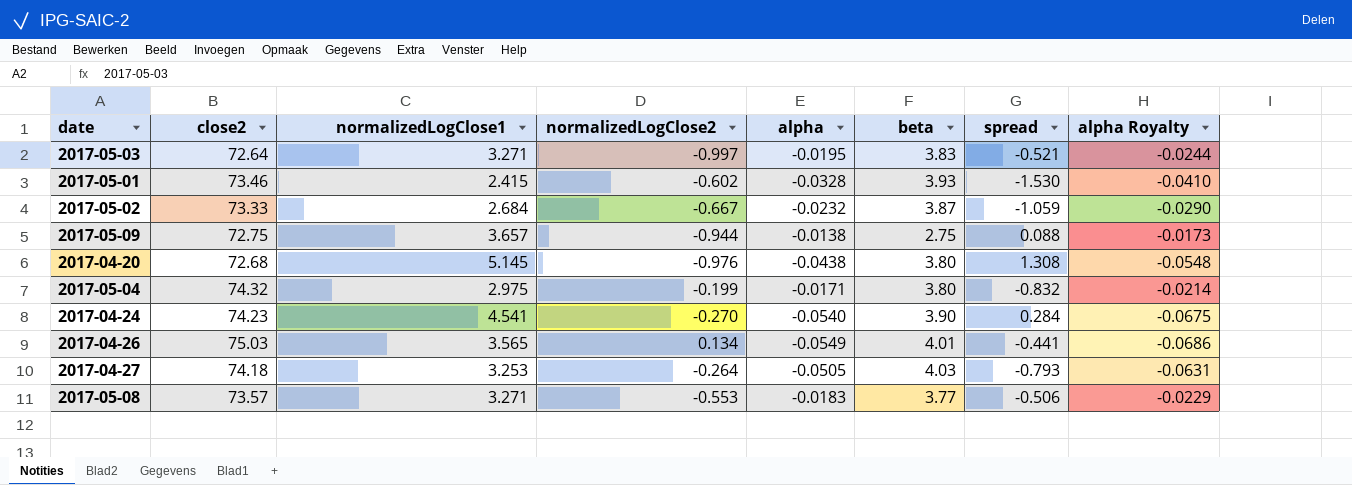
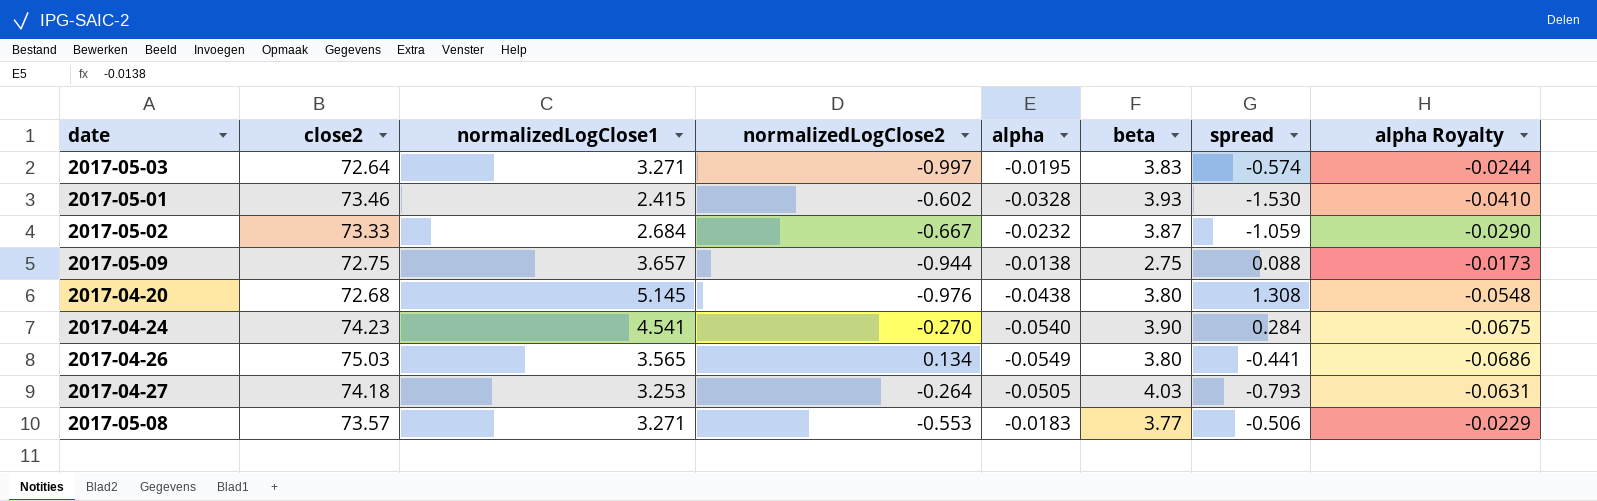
row 2017-05-04: 74.32 | 2.975 | -0.199 | -0.0171 | 3.80 | -0.832 | -0.0214 -> none
2017-05-03 | spread: -0.521 -> -0.574
2017-04-26 | beta: 4.01 -> 3.80

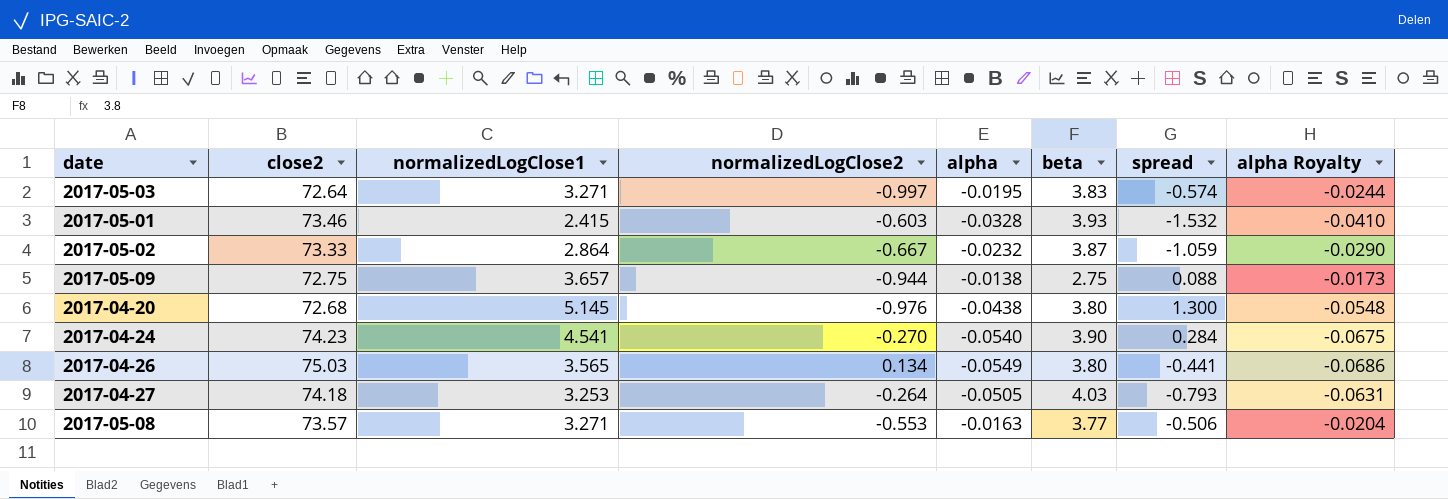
2017-05-01 | normalizedLogClose2: -0.602 -> -0.603
2017-05-01 | spread: -1.530 -> -1.532
2017-05-02 | normalizedLogClose1: 2.684 -> 2.864
2017-04-20 | spread: 1.308 -> 1.300
2017-05-08 | alpha: -0.0183 -> -0.0163
2017-05-08 | alpha Royalty: -0.0229 -> -0.0204

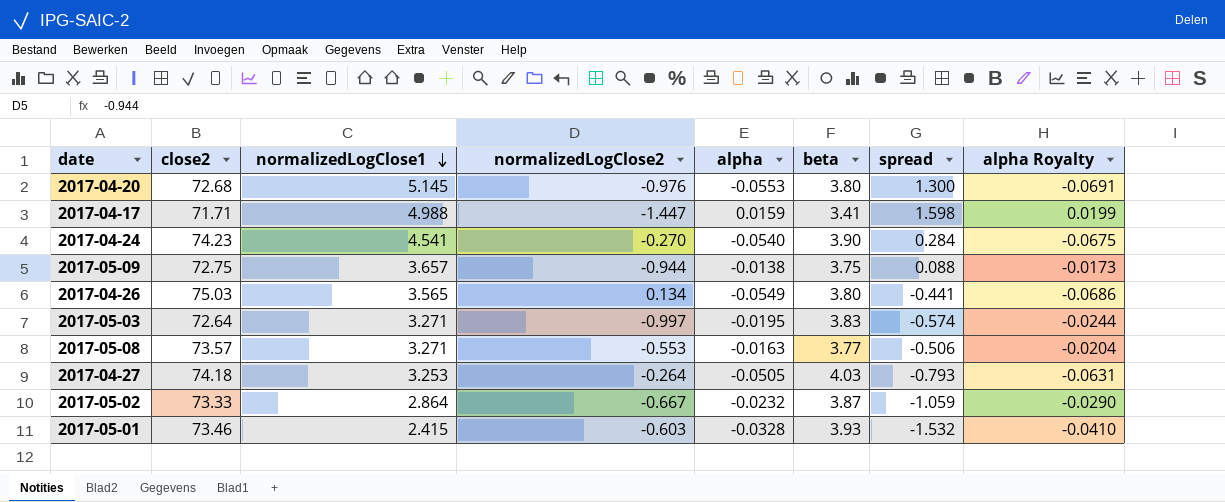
row order: none -> normalizedLogClose1 descending
2017-04-20 | alpha: -0.0438 -> -0.0553
2017-04-20 | alpha Royalty: -0.0548 -> -0.0691
row 2017-04-17: none -> 71.71 | 4.988 | -1.447 | 0.0159 | 3.41 | 1.598 | 0.0199
2017-05-09 | beta: 2.75 -> 3.75

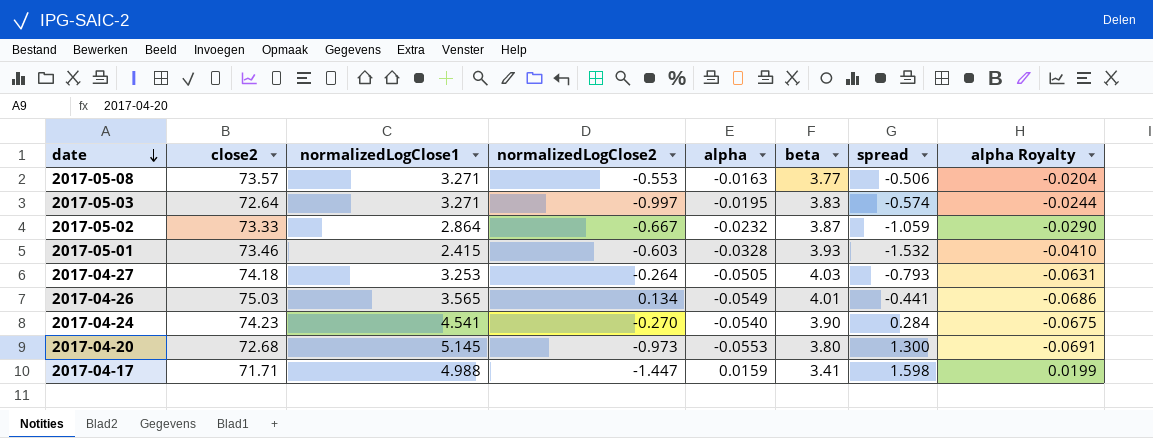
row order: normalizedLogClose1 descending -> date descending
row 2017-05-09: 72.75 | 3.657 | -0.944 | -0.0138 | 3.75 | 0.088 | -0.0173 -> none
2017-04-26 | beta: 3.80 -> 4.01
2017-04-20 | normalizedLogClose2: -0.976 -> -0.973

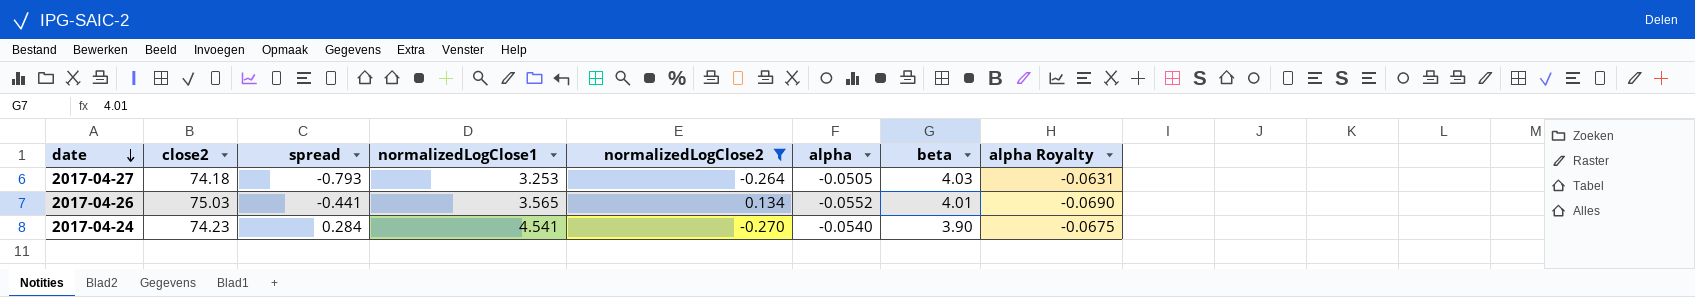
filter: none -> normalizedLogClose2 >= -0.270
column spread | position: 7 -> 3
2017-04-26 | alpha: -0.0549 -> -0.0552
2017-04-26 | alpha Royalty: -0.0686 -> -0.0690

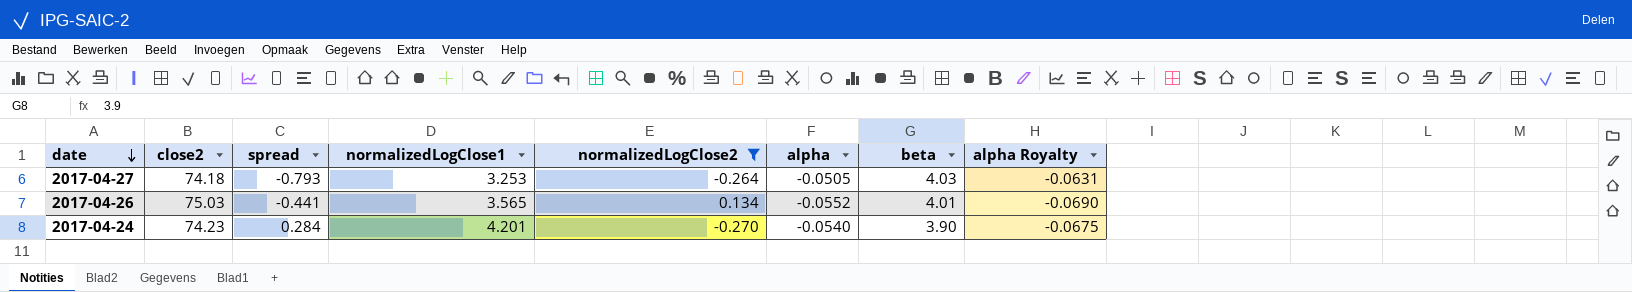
2017-04-24 | normalizedLogClose1: 4.541 -> 4.201

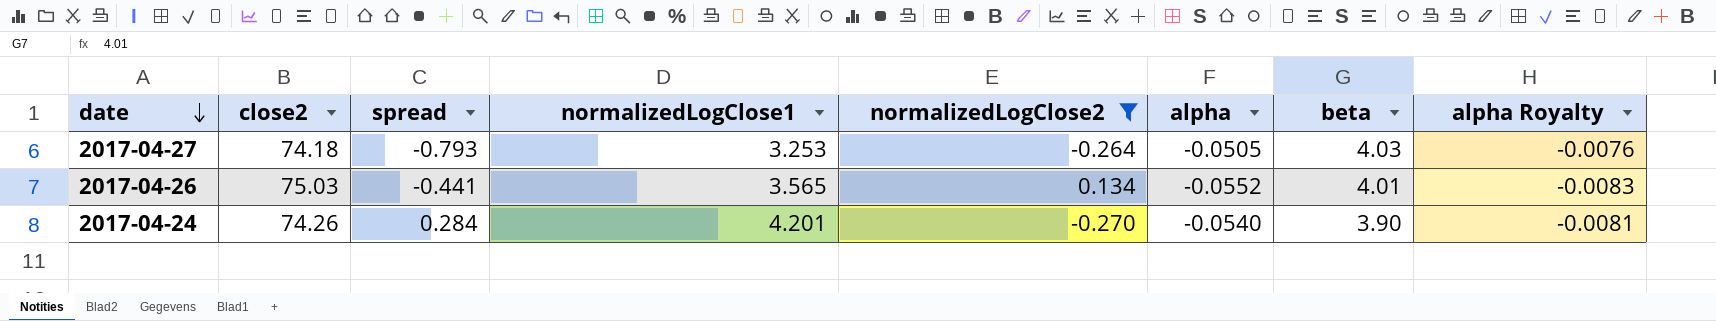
column alpha Royalty | formula: [alpha] * 1.25 -> [alpha] * 0.15
2017-04-24 | close2: 74.23 -> 74.26

